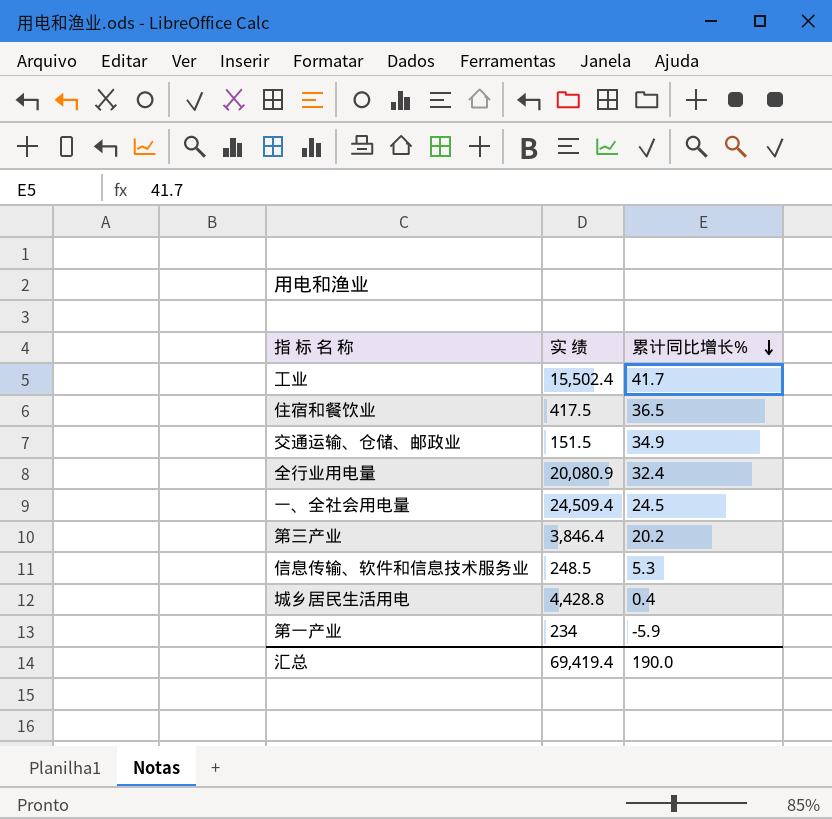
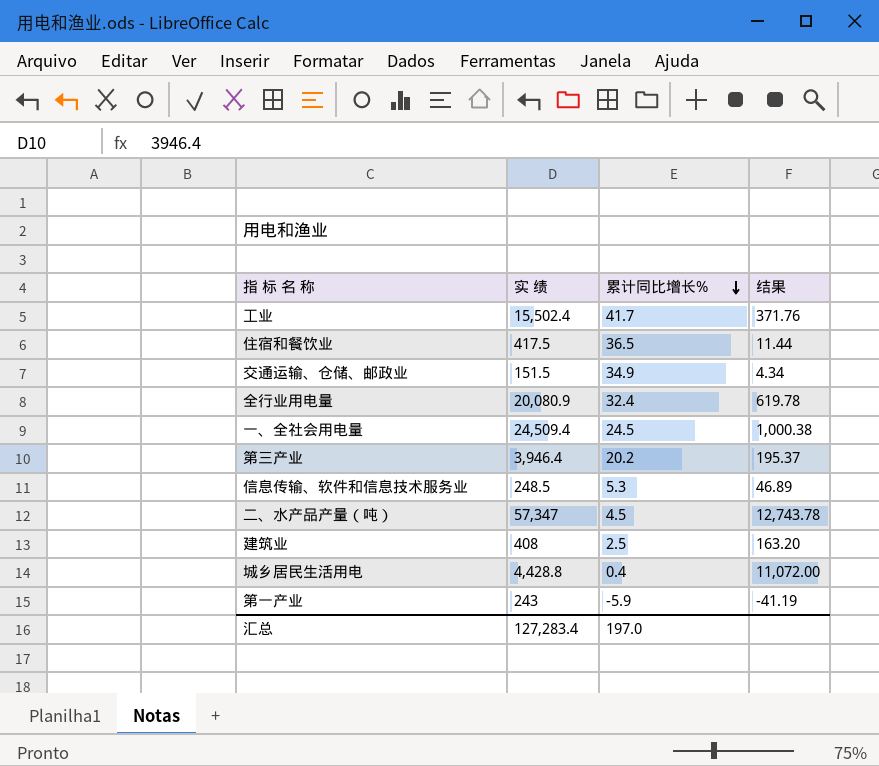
column 结果 | formula: none -> [实 绩] / [累计同比增长%]
第三产业 | 实 绩: 3,846.4 -> 3,946.4
row 二、水产品产量（吨）: none -> 57,347 | 4.5 | 12,743.78
row 建筑业: none -> 408 | 2.5 | 163.20
第一产业 | 实 绩: 234 -> 243
汇总 | 实 绩: 69,419.4 -> 127,283.4
汇总 | 累计同比增长%: 190.0 -> 197.0

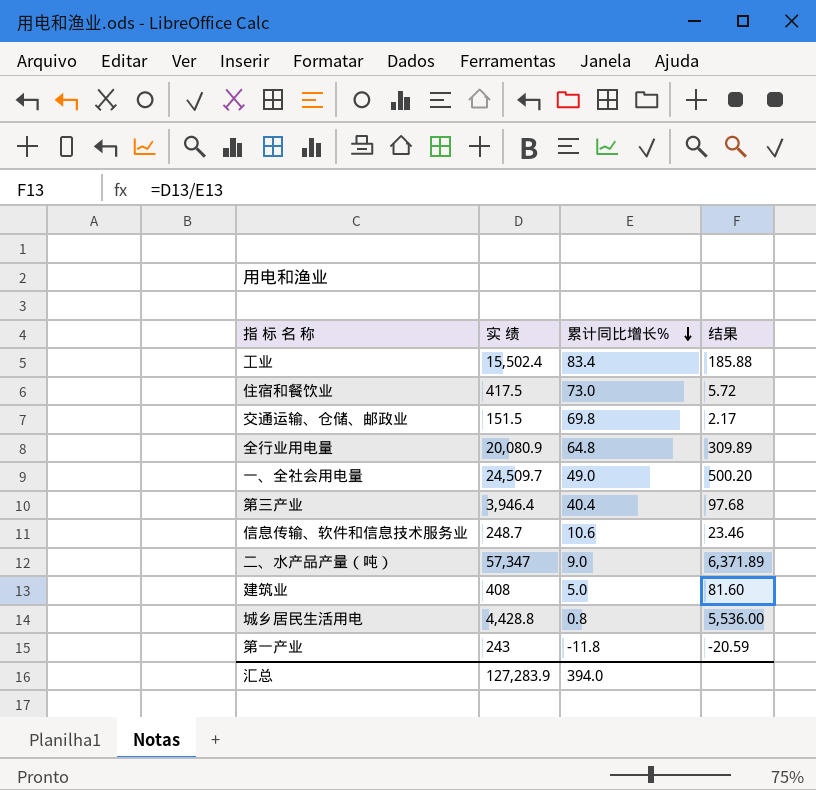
工业 | 累计同比增长%: 41.7 -> 83.4
工业 | 结果: 371.76 -> 185.88
住宿和餐饮业 | 累计同比增长%: 36.5 -> 73.0
住宿和餐饮业 | 结果: 11.44 -> 5.72
交通运输、仓储、邮政业 | 累计同比增长%: 34.9 -> 69.8
交通运输、仓储、邮政业 | 结果: 4.34 -> 2.17
全行业用电量 | 累计同比增长%: 32.4 -> 64.8
全行业用电量 | 结果: 619.78 -> 309.89
一、全社会用电量 | 实 绩: 24,509.4 -> 24,509.7
一、全社会用电量 | 累计同比增长%: 24.5 -> 49.0
一、全社会用电量 | 结果: 1,000.38 -> 500.20
第三产业 | 累计同比增长%: 20.2 -> 40.4
第三产业 | 结果: 195.37 -> 97.68
信息传输、软件和信息技术服务业 | 实 绩: 248.5 -> 248.7
信息传输、软件和信息技术服务业 | 累计同比增长%: 5.3 -> 10.6
信息传输、软件和信息技术服务业 | 结果: 46.89 -> 23.46
二、水产品产量（吨） | 累计同比增长%: 4.5 -> 9.0
二、水产品产量（吨） | 结果: 12,743.78 -> 6,371.89
建筑业 | 累计同比增长%: 2.5 -> 5.0
建筑业 | 结果: 163.20 -> 81.60
城乡居民生活用电 | 累计同比增长%: 0.4 -> 0.8
城乡居民生活用电 | 结果: 11,072.00 -> 5,536.00
第一产业 | 累计同比增长%: -5.9 -> -11.8
第一产业 | 结果: -41.19 -> -20.59
汇总 | 实 绩: 127,283.4 -> 127,283.9
汇总 | 累计同比增长%: 197.0 -> 394.0

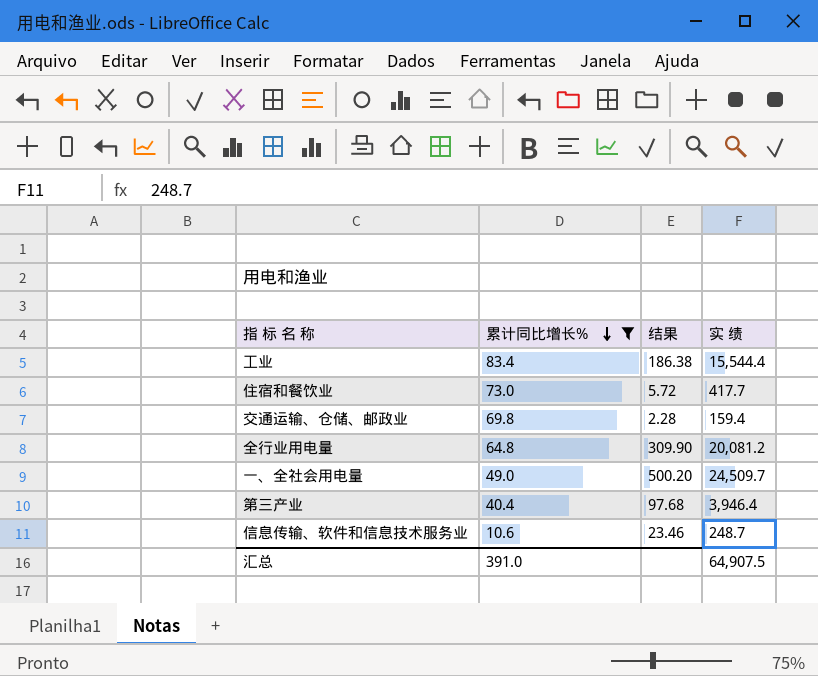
filter: none -> 累计同比增长% >= 10.6
column 实 绩 | position: 2 -> 4
工业 | 结果: 185.88 -> 186.38
工业 | 实 绩: 15,502.4 -> 15,544.4
住宿和餐饮业 | 实 绩: 417.5 -> 417.7
交通运输、仓储、邮政业 | 结果: 2.17 -> 2.28
交通运输、仓储、邮政业 | 实 绩: 151.5 -> 159.4
全行业用电量 | 结果: 309.89 -> 309.90
全行业用电量 | 实 绩: 20,080.9 -> 20,081.2
汇总 | 累计同比增长%: 394.0 -> 391.0
汇总 | 实 绩: 127,283.9 -> 64,907.5

